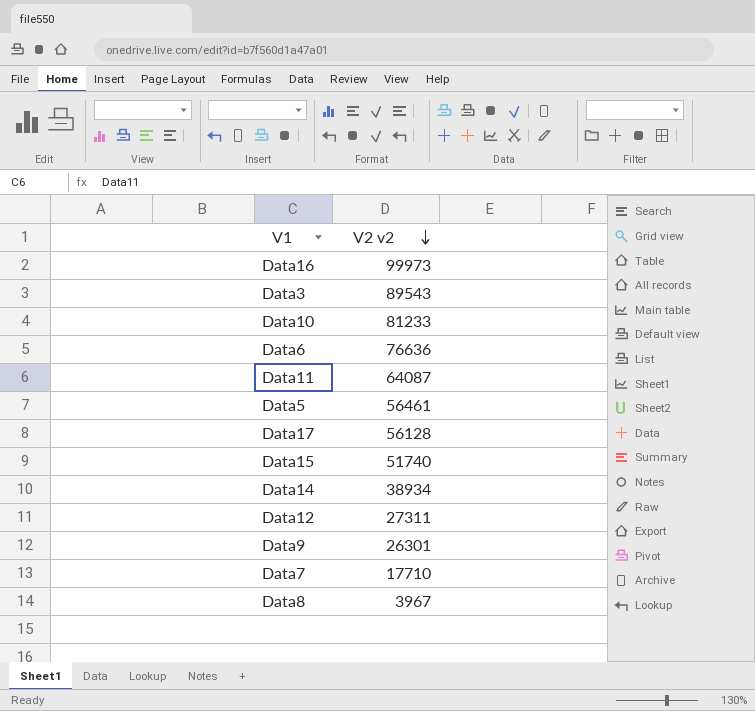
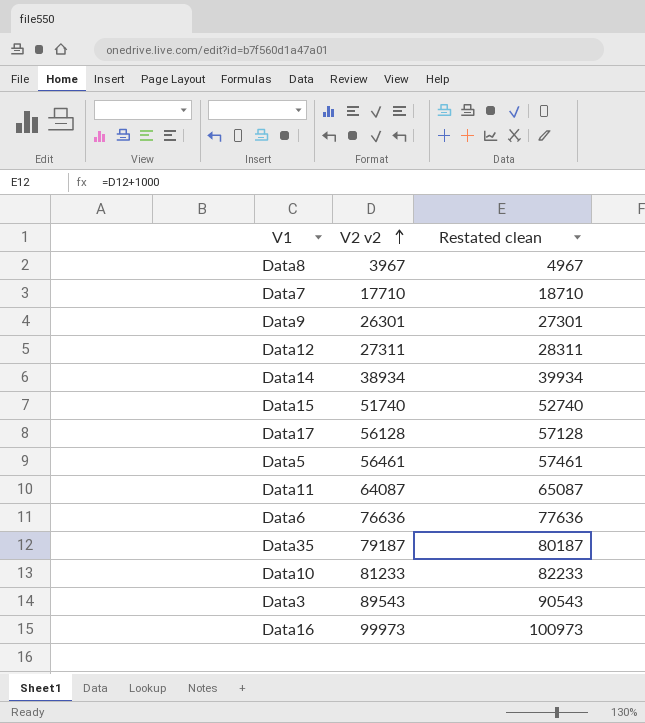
row order: V2 v2 descending -> V2 v2 ascending
column Restated clean | formula: none -> [V2 v2] + 1000
row Data35: none -> 79187 | 80187

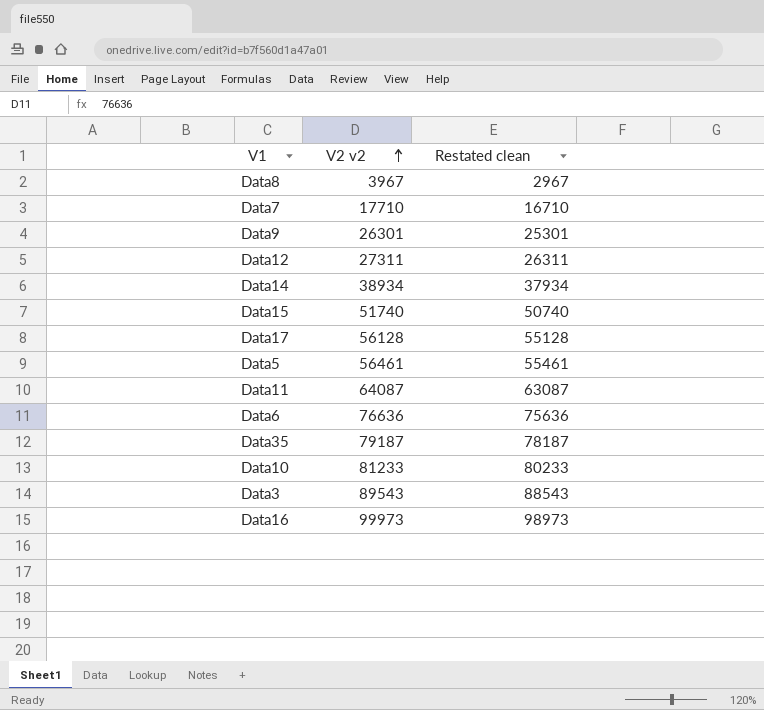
column Restated clean | formula: [V2 v2] + 1000 -> [V2 v2] - 1000

